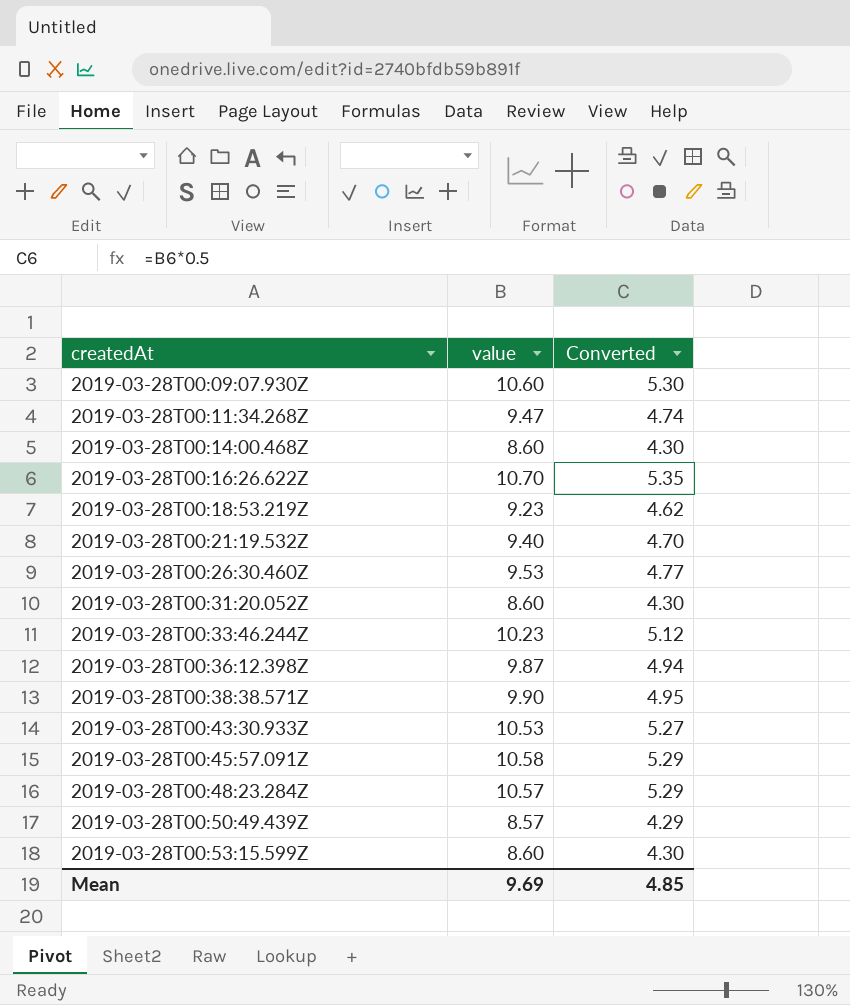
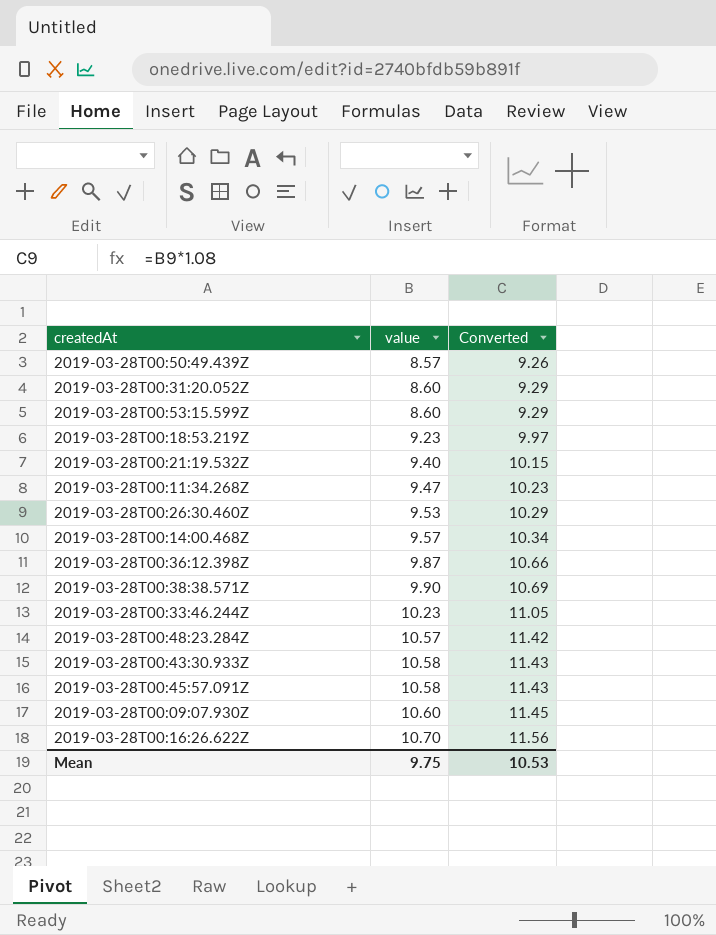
row order: createdAt ascending -> value ascending
column Converted | formula: [value] * 0.5 -> [value] * 1.08
2019-03-28T00:14:00.468Z | value: 8.60 -> 9.57
2019-03-28T00:43:30.933Z | value: 10.53 -> 10.58
Mean | value: 9.69 -> 9.75
Mean | Converted: 4.85 -> 10.53

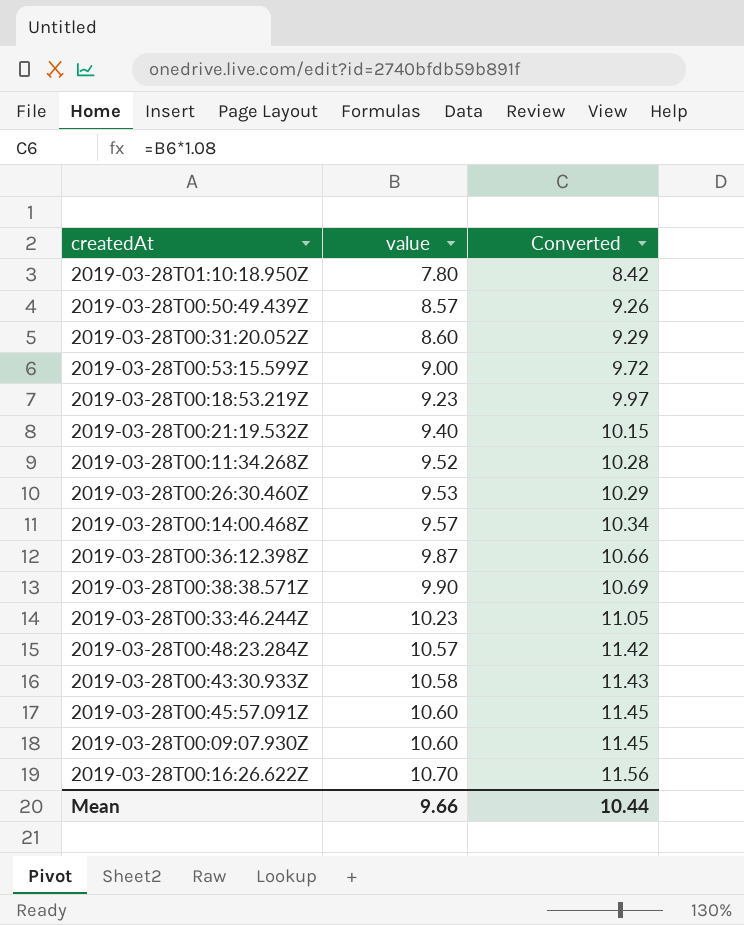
row 2019-03-28T01:10:18.950Z: none -> 7.80 | 8.42
2019-03-28T00:53:15.599Z | value: 8.60 -> 9.00
2019-03-28T00:53:15.599Z | Converted: 9.29 -> 9.72
2019-03-28T00:11:34.268Z | value: 9.47 -> 9.52
2019-03-28T00:11:34.268Z | Converted: 10.23 -> 10.28
2019-03-28T00:45:57.091Z | value: 10.58 -> 10.60
2019-03-28T00:45:57.091Z | Converted: 11.43 -> 11.45
Mean | value: 9.75 -> 9.66
Mean | Converted: 10.53 -> 10.44

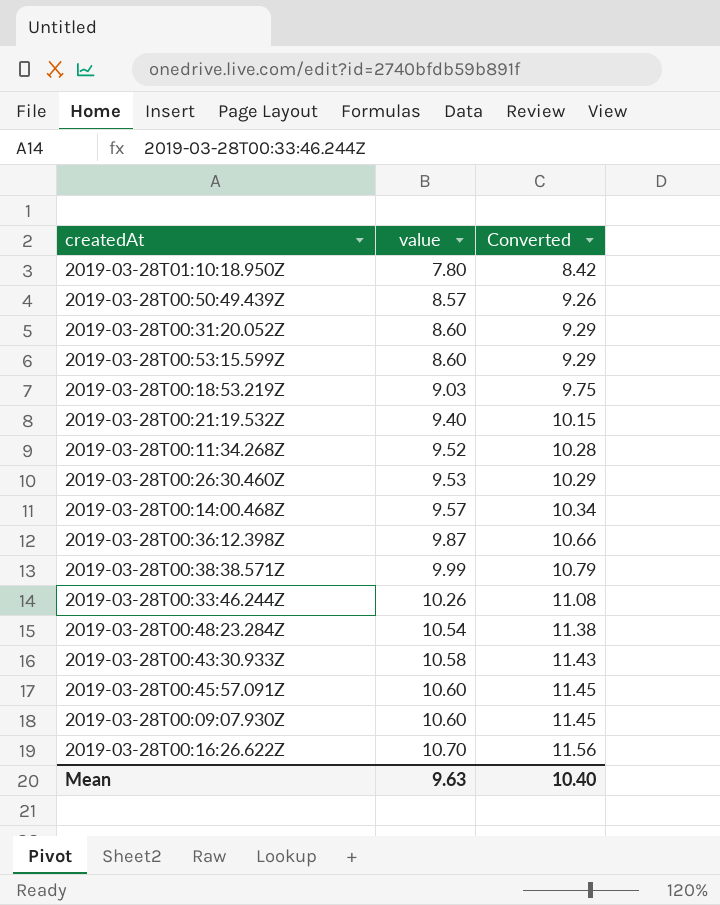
2019-03-28T00:53:15.599Z | value: 9.00 -> 8.60
2019-03-28T00:53:15.599Z | Converted: 9.72 -> 9.29
2019-03-28T00:18:53.219Z | value: 9.23 -> 9.03
2019-03-28T00:18:53.219Z | Converted: 9.97 -> 9.75
2019-03-28T00:38:38.571Z | value: 9.90 -> 9.99
2019-03-28T00:38:38.571Z | Converted: 10.69 -> 10.79
2019-03-28T00:33:46.244Z | value: 10.23 -> 10.26
2019-03-28T00:33:46.244Z | Converted: 11.05 -> 11.08
2019-03-28T00:48:23.284Z | value: 10.57 -> 10.54
2019-03-28T00:48:23.284Z | Converted: 11.42 -> 11.38
Mean | value: 9.66 -> 9.63
Mean | Converted: 10.44 -> 10.40

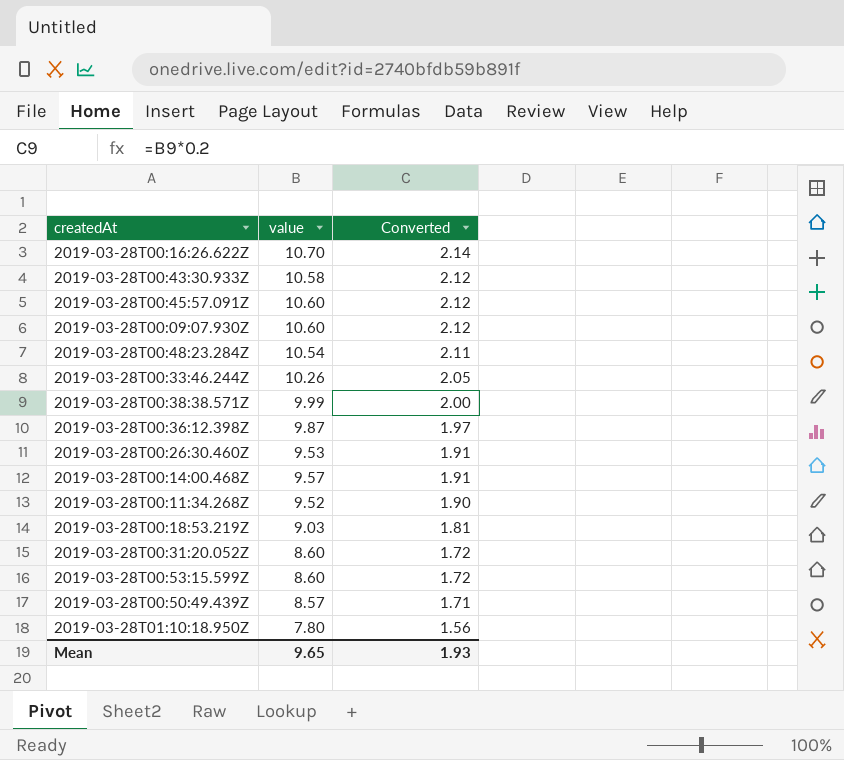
row order: value ascending -> Converted descending
column Converted | formula: [value] * 1.08 -> [value] * 0.2
row 2019-03-28T00:21:19.532Z: 9.40 | 10.15 -> none
Mean | value: 9.63 -> 9.65
Mean | Converted: 10.40 -> 1.93

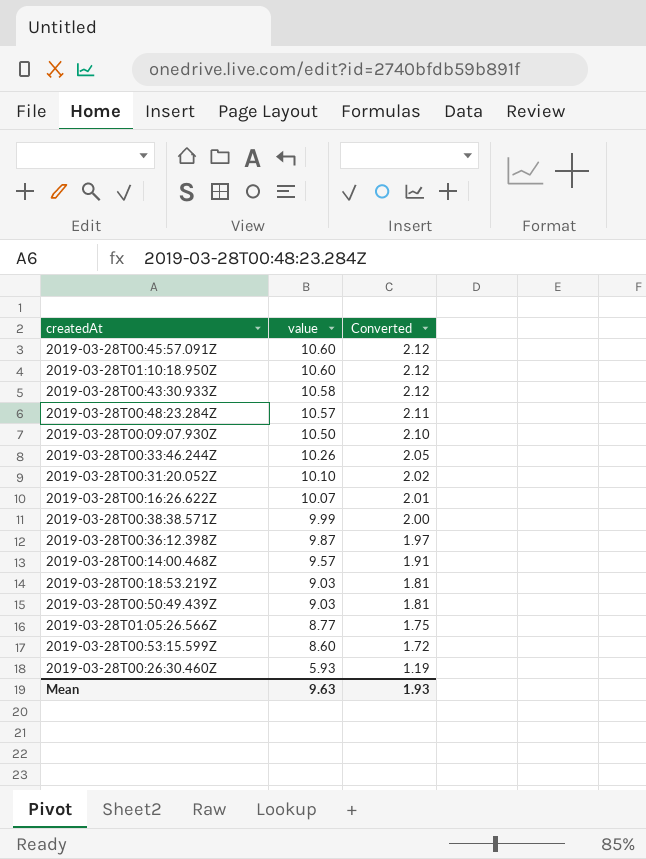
row order: Converted descending -> value descending
row 2019-03-28T00:11:34.268Z: 9.52 | 1.90 -> none
2019-03-28T01:10:18.950Z | value: 7.80 -> 10.60
2019-03-28T01:10:18.950Z | Converted: 1.56 -> 2.12
2019-03-28T00:48:23.284Z | value: 10.54 -> 10.57
2019-03-28T00:09:07.930Z | value: 10.60 -> 10.50
2019-03-28T00:09:07.930Z | Converted: 2.12 -> 2.10
2019-03-28T00:31:20.052Z | value: 8.60 -> 10.10
2019-03-28T00:31:20.052Z | Converted: 1.72 -> 2.02
2019-03-28T00:16:26.622Z | value: 10.70 -> 10.07
2019-03-28T00:16:26.622Z | Converted: 2.14 -> 2.01
2019-03-28T00:50:49.439Z | value: 8.57 -> 9.03
2019-03-28T00:50:49.439Z | Converted: 1.71 -> 1.81
row 2019-03-28T01:05:26.566Z: none -> 8.77 | 1.75
2019-03-28T00:26:30.460Z | value: 9.53 -> 5.93
2019-03-28T00:26:30.460Z | Converted: 1.91 -> 1.19
Mean | value: 9.65 -> 9.63

